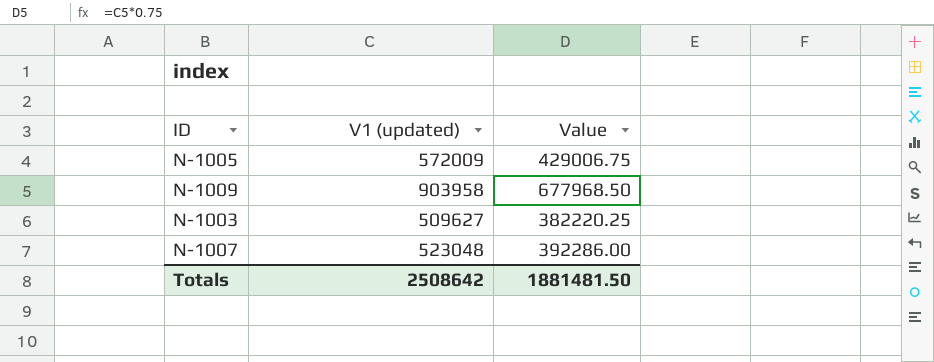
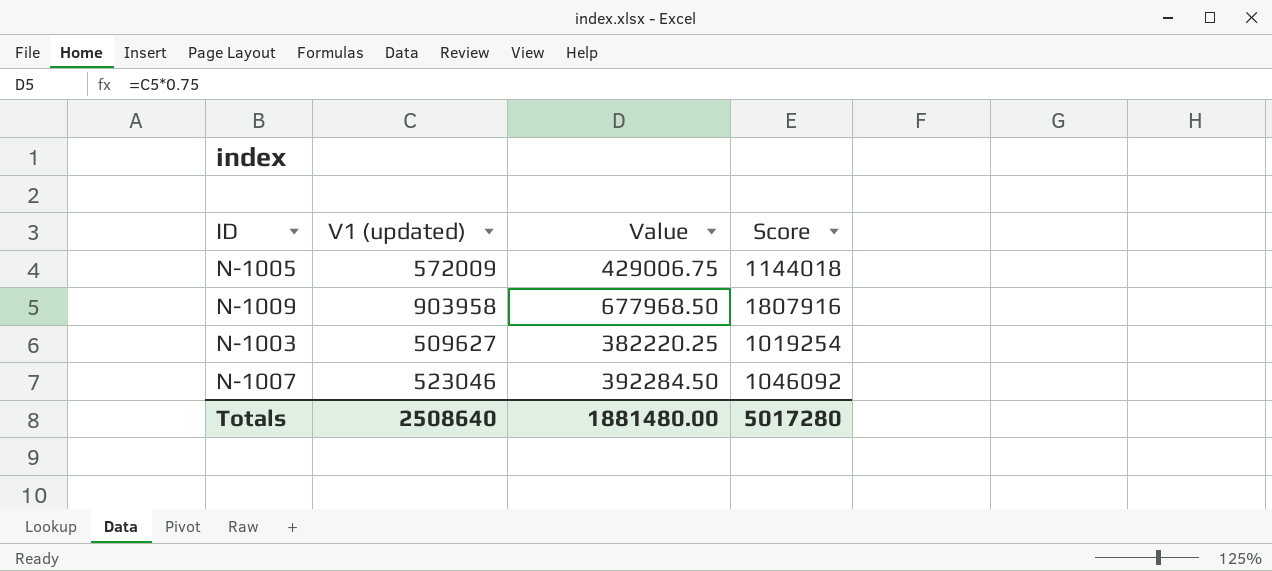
column Score | formula: none -> [V1 (updated)] * 2
N-1007 | V1 (updated): 523048 -> 523046
N-1007 | Value: 392286.00 -> 392284.50
Totals | V1 (updated): 2508642 -> 2508640
Totals | Value: 1881481.50 -> 1881480.00

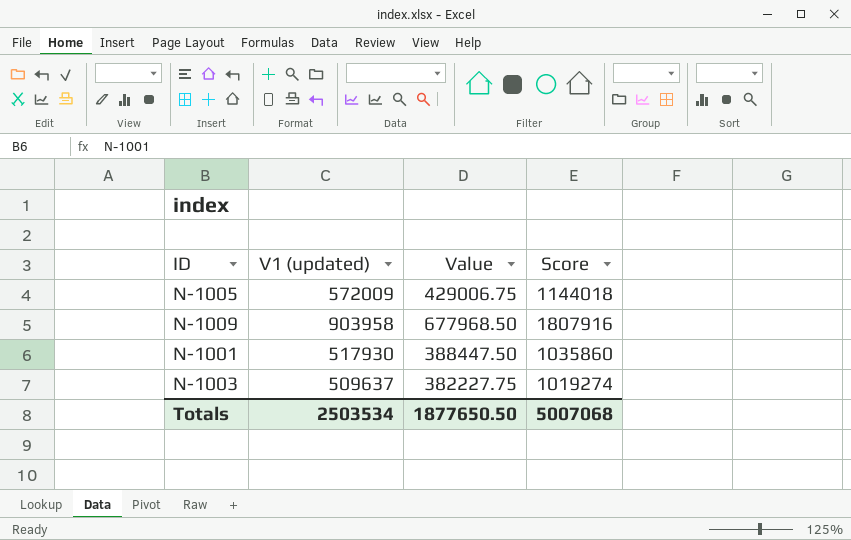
row N-1007: 523046 | 392284.50 | 1046092 -> none
row N-1001: none -> 517930 | 388447.50 | 1035860
N-1003 | V1 (updated): 509627 -> 509637
N-1003 | Value: 382220.25 -> 382227.75
N-1003 | Score: 1019254 -> 1019274
Totals | V1 (updated): 2508640 -> 2503534
Totals | Value: 1881480.00 -> 1877650.50
Totals | Score: 5017280 -> 5007068

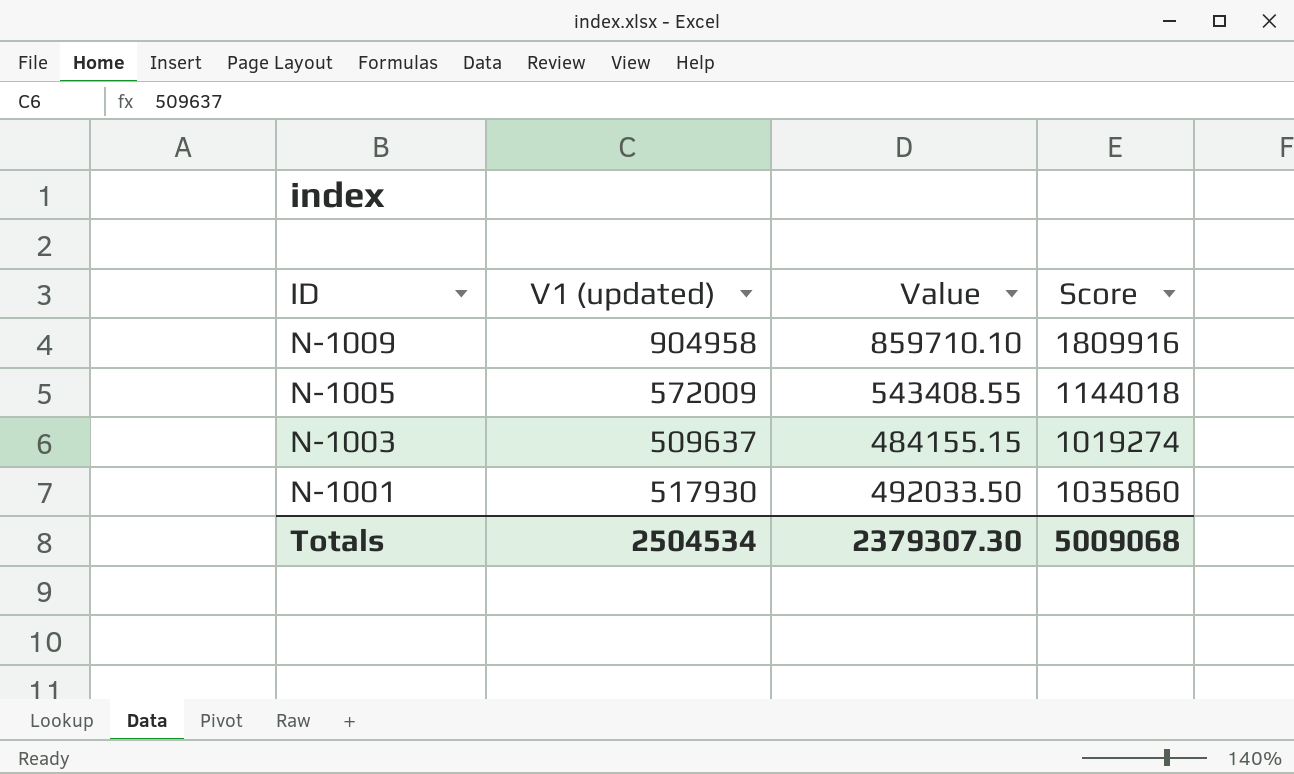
row order: none -> ID descending
column Value | formula: [V1 (updated)] * 0.75 -> [V1 (updated)] * 0.95
N-1009 | V1 (updated): 903958 -> 904958
N-1009 | Score: 1807916 -> 1809916
Totals | V1 (updated): 2503534 -> 2504534
Totals | Value: 1877650.50 -> 2379307.30
Totals | Score: 5007068 -> 5009068

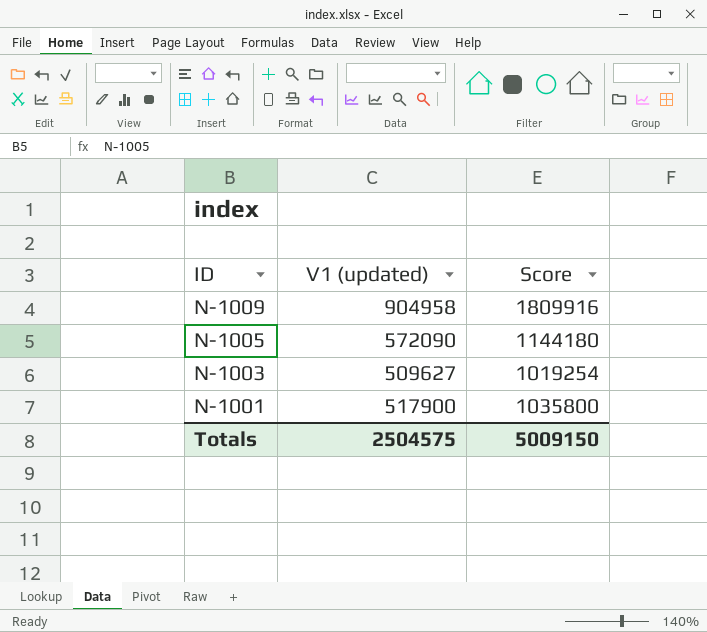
column Value | formula: [V1 (updated)] * 0.95 -> none
N-1005 | V1 (updated): 572009 -> 572090
N-1005 | Score: 1144018 -> 1144180
N-1003 | V1 (updated): 509637 -> 509627
N-1003 | Score: 1019274 -> 1019254
N-1001 | V1 (updated): 517930 -> 517900
N-1001 | Score: 1035860 -> 1035800
Totals | V1 (updated): 2504534 -> 2504575
Totals | Score: 5009068 -> 5009150

